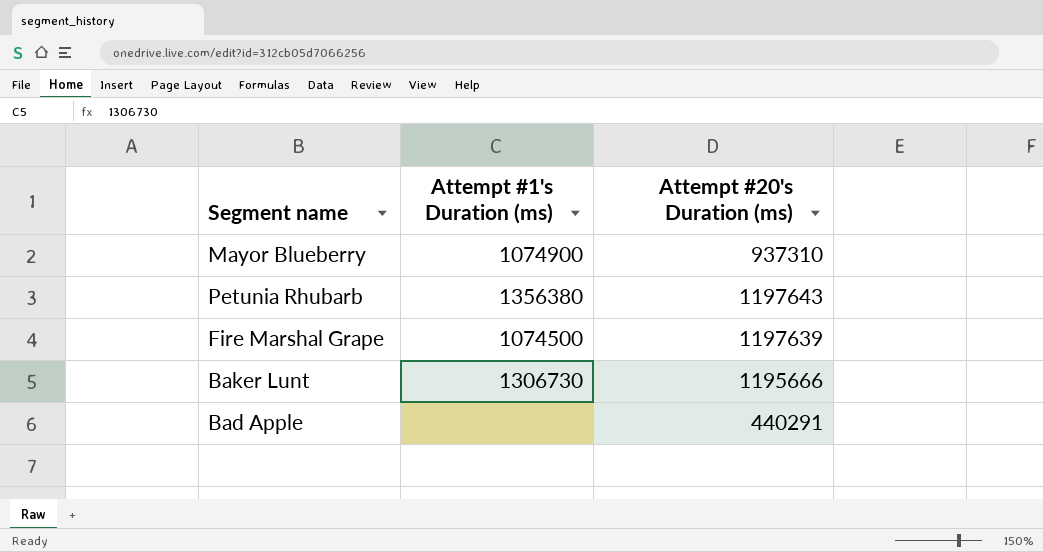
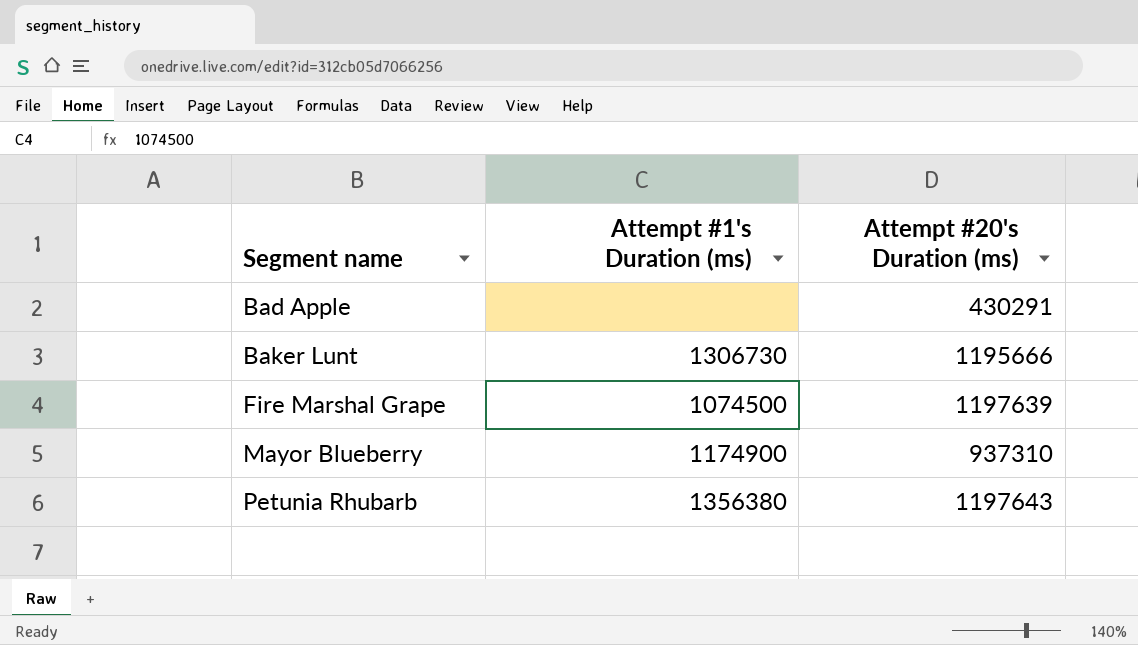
row order: none -> Segment name ascending
Bad Apple | Attempt #20's Duration (ms): 440291 -> 430291
Mayor Blueberry | Attempt #1's Duration (ms): 1074900 -> 1174900

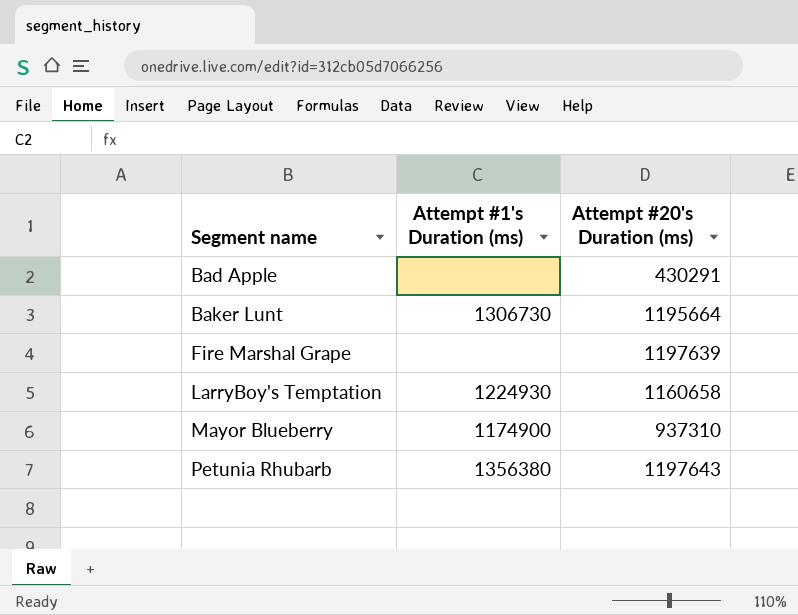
Baker Lunt | Attempt #20's Duration (ms): 1195666 -> 1195664
Fire Marshal Grape | Attempt #1's Duration (ms): 1074500 -> none
row LarryBoy's Temptation: none -> 1224930 | 1160658

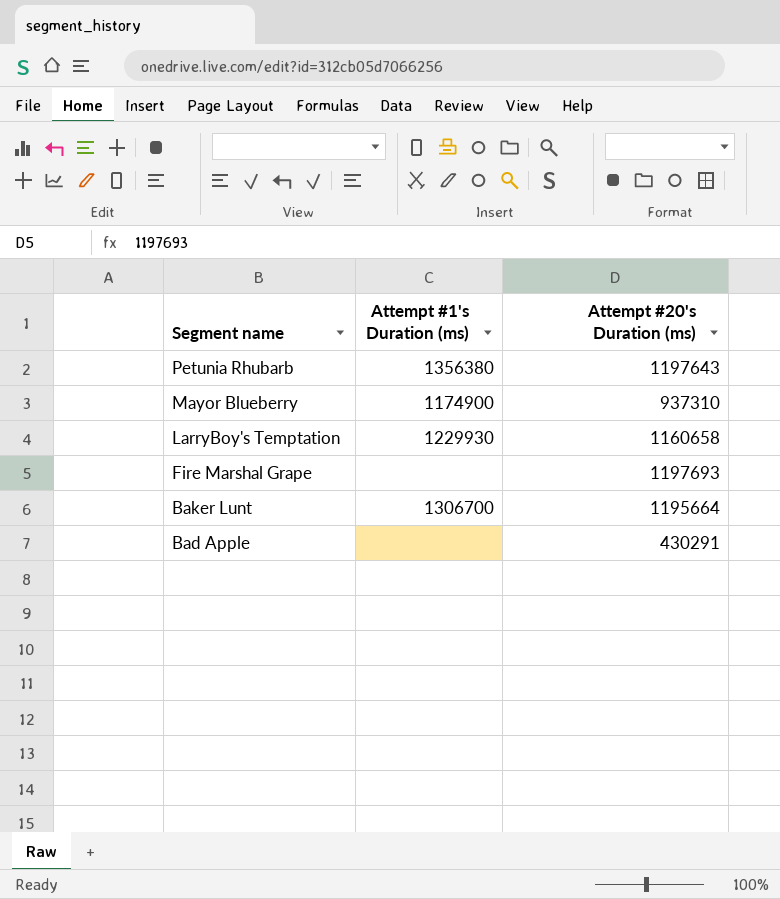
row order: Segment name ascending -> Segment name descending
LarryBoy's Temptation | Attempt #1's Duration (ms): 1224930 -> 1229930
Fire Marshal Grape | Attempt #20's Duration (ms): 1197639 -> 1197693
Baker Lunt | Attempt #1's Duration (ms): 1306730 -> 1306700

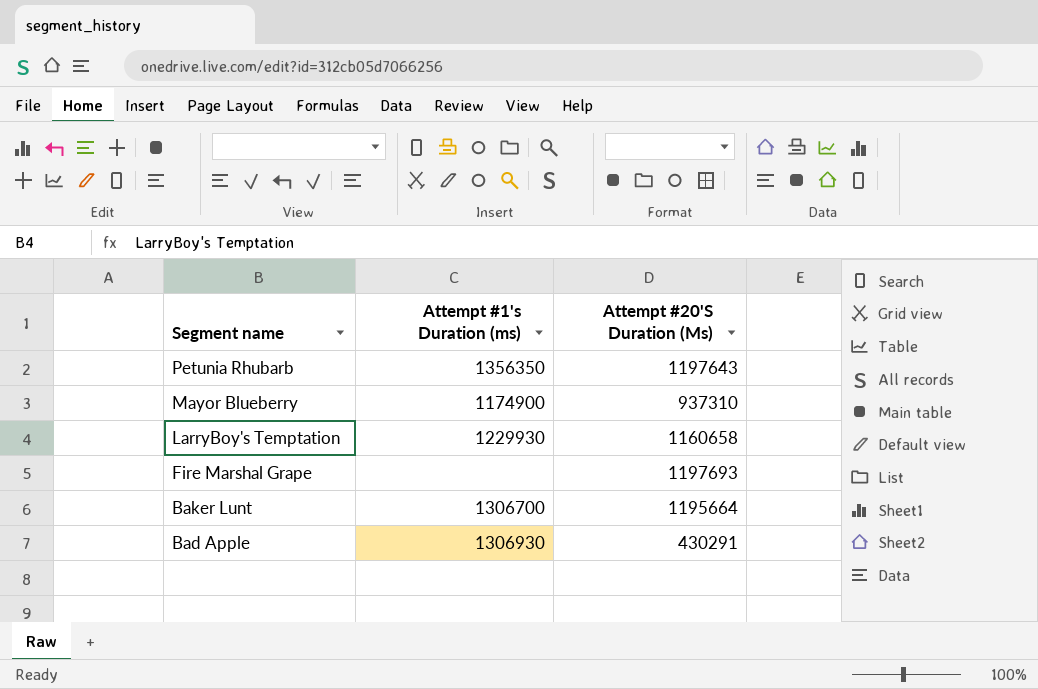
column name: Attempt #20's Duration (ms) -> Attempt #20'S Duration (Ms)
Petunia Rhubarb | Attempt #1's Duration (ms): 1356380 -> 1356350
Bad Apple | Attempt #1's Duration (ms): none -> 1306930

